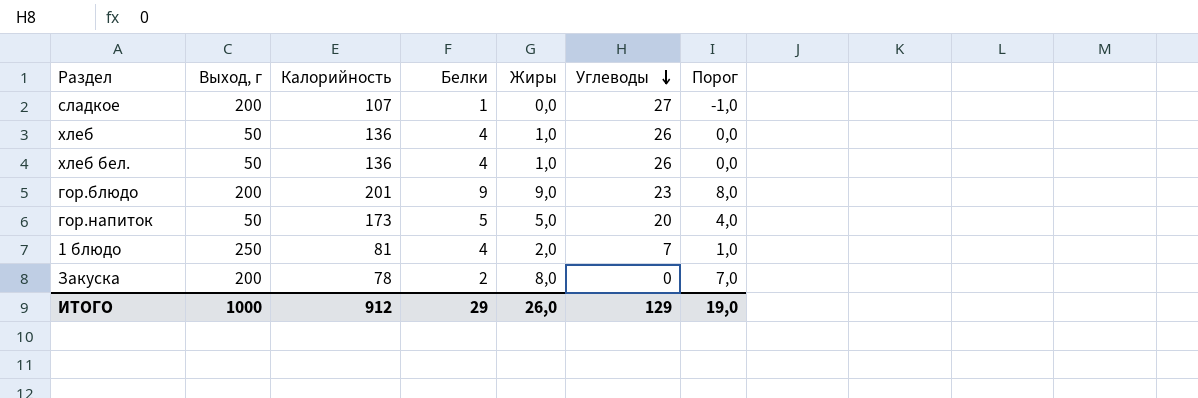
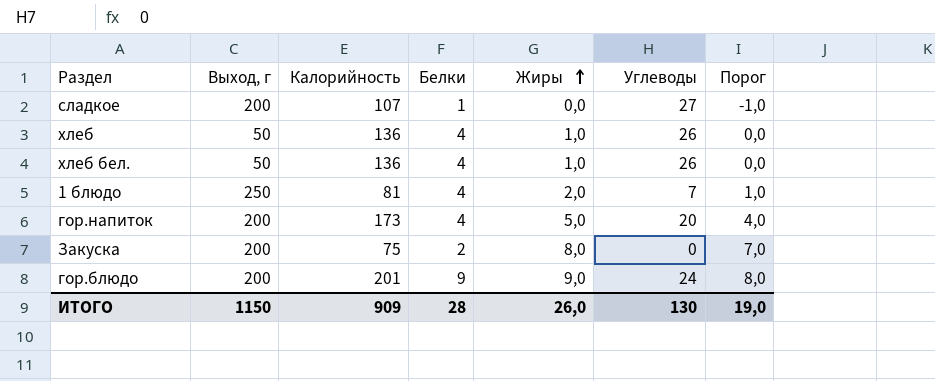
row order: Углеводы descending -> Жиры ascending
гор.напиток | Выход, г: 50 -> 200
гор.напиток | Белки: 5 -> 4
Закуска | Калорийность: 78 -> 75
гор.блюдо | Углеводы: 23 -> 24
ИТОГО | Выход, г: 1000 -> 1150
ИТОГО | Калорийность: 912 -> 909
ИТОГО | Белки: 29 -> 28
ИТОГО | Углеводы: 129 -> 130

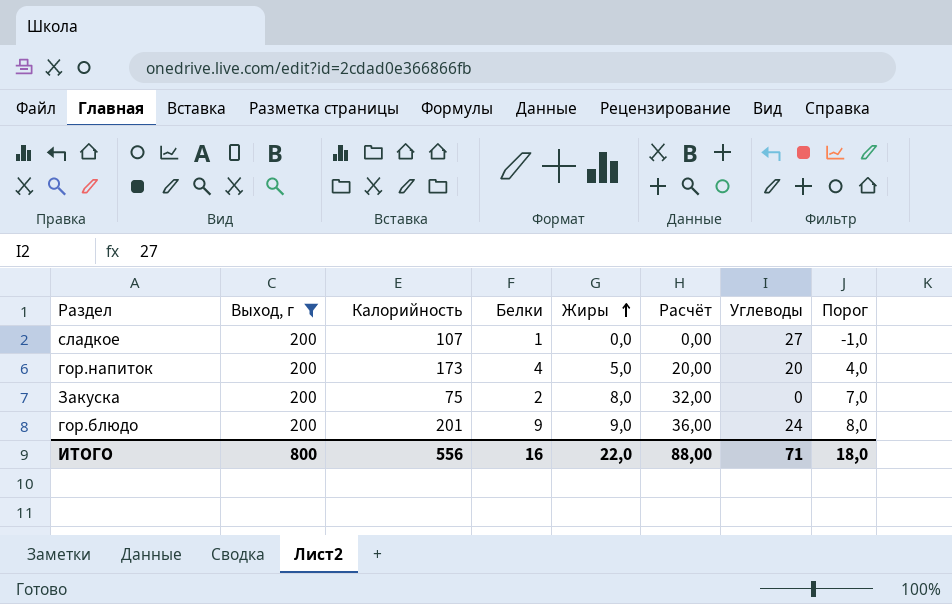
filter: none -> Выход, г = 200
column Расчёт | formula: none -> [Жиры] * 4
ИТОГО | Выход, г: 1150 -> 800
ИТОГО | Калорийность: 909 -> 556
ИТОГО | Белки: 28 -> 16
ИТОГО | Жиры: 26,0 -> 22,0
ИТОГО | Углеводы: 130 -> 71
ИТОГО | Порог: 19,0 -> 18,0

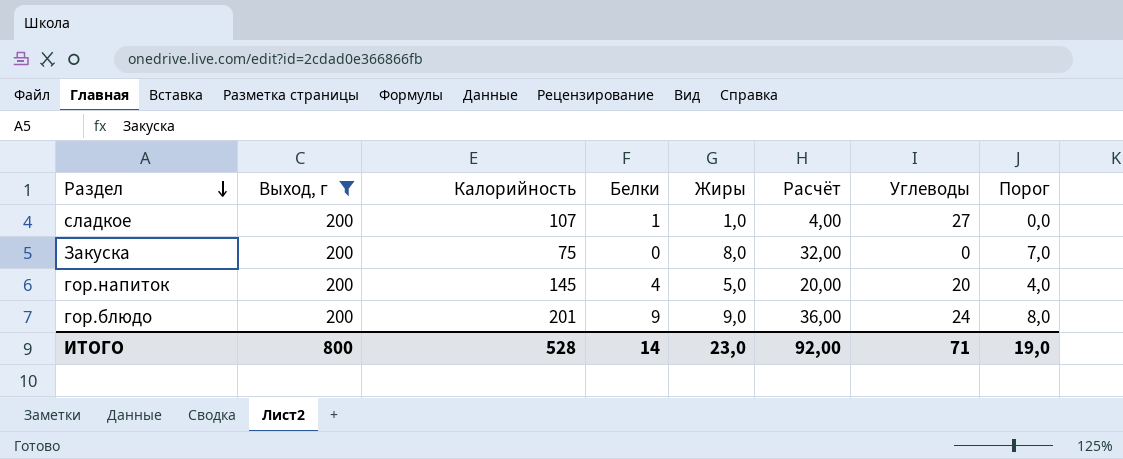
row order: Жиры ascending -> Раздел descending
сладкое | Жиры: 0,0 -> 1,0
сладкое | Расчёт: 0,00 -> 4,00
сладкое | Порог: -1,0 -> 0,0
Закуска | Белки: 2 -> 0
гор.напиток | Калорийность: 173 -> 145
ИТОГО | Калорийность: 556 -> 528
ИТОГО | Белки: 16 -> 14
ИТОГО | Жиры: 22,0 -> 23,0
ИТОГО | Расчёт: 88,00 -> 92,00
ИТОГО | Порог: 18,0 -> 19,0

